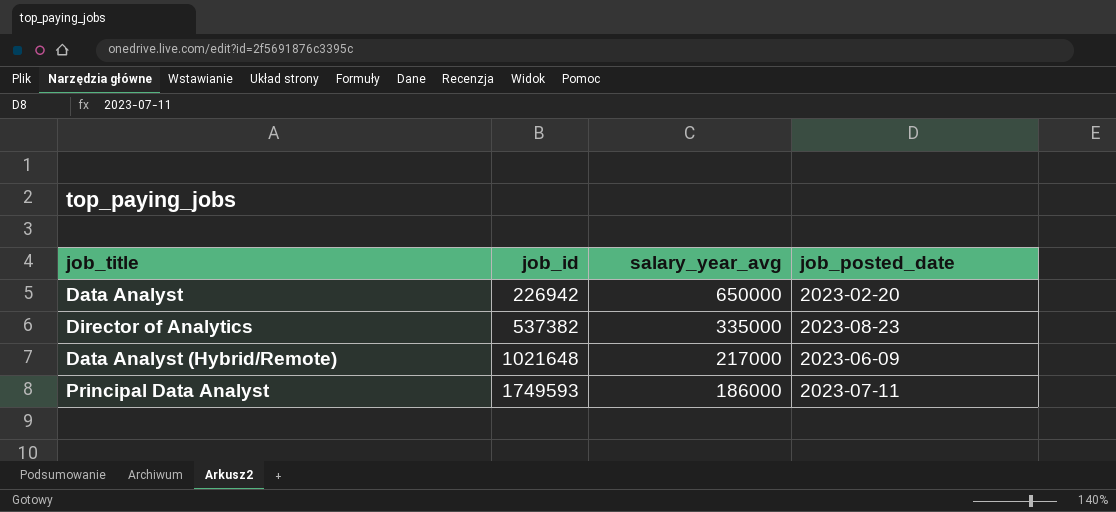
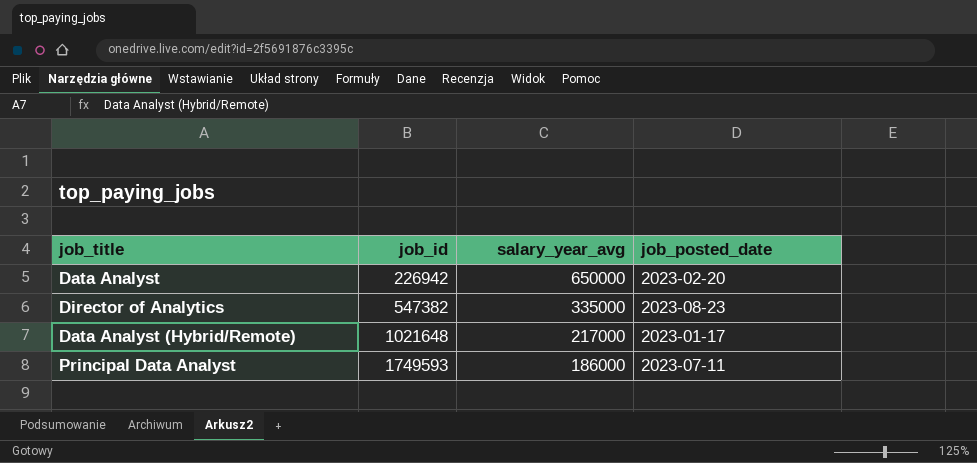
Director of Analytics | job_id: 537382 -> 547382
Data Analyst (Hybrid/Remote) | job_posted_date: 2023-06-09 -> 2023-01-17

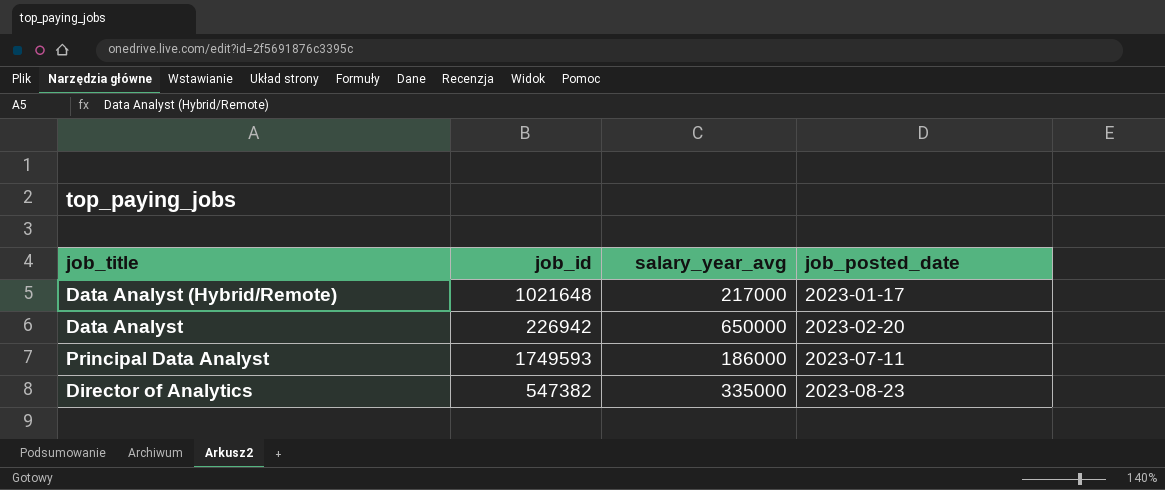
row order: job_id ascending -> job_posted_date ascending

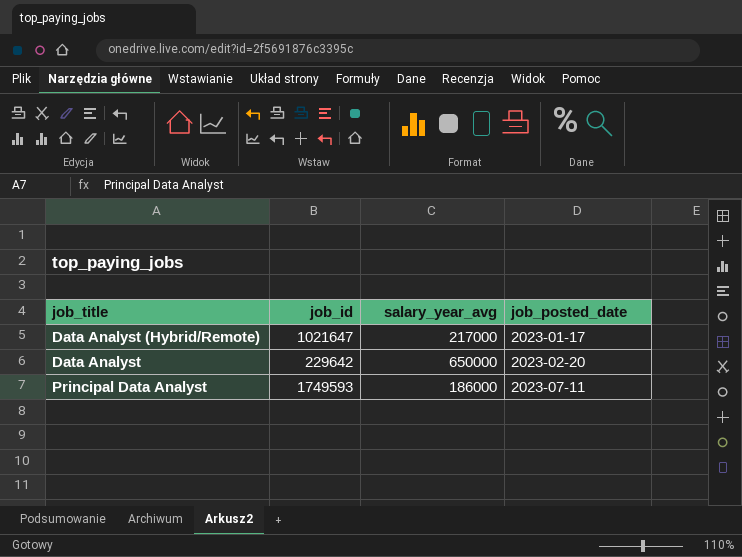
row Director of Analytics: 547382 | 335000 | 2023-08-23 -> none
Data Analyst (Hybrid/Remote) | job_id: 1021648 -> 1021647
Data Analyst | job_id: 226942 -> 229642

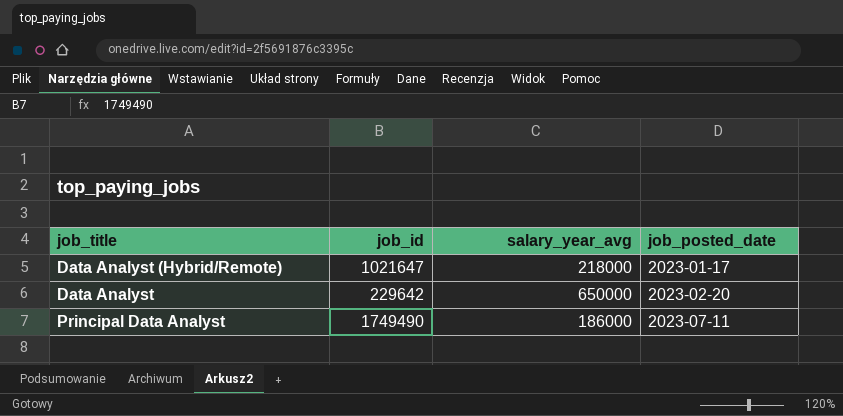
Data Analyst (Hybrid/Remote) | salary_year_avg: 217000 -> 218000
Principal Data Analyst | job_id: 1749593 -> 1749490

